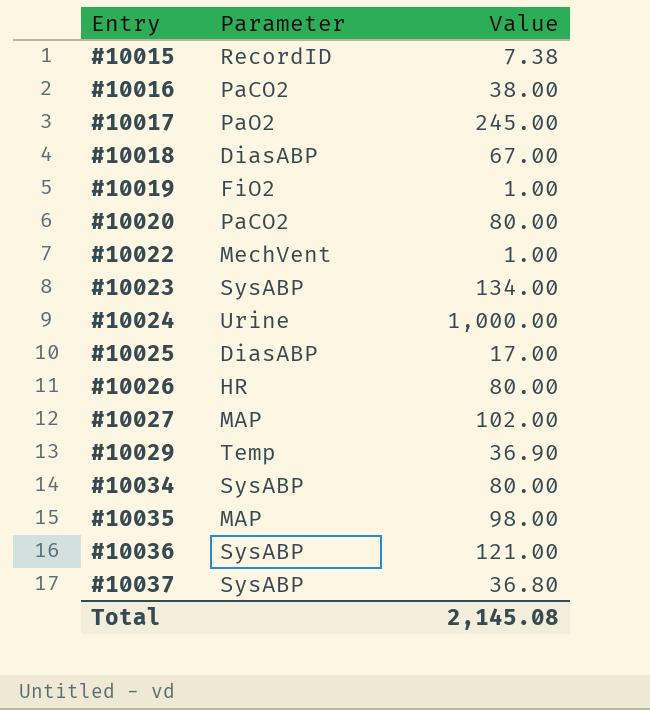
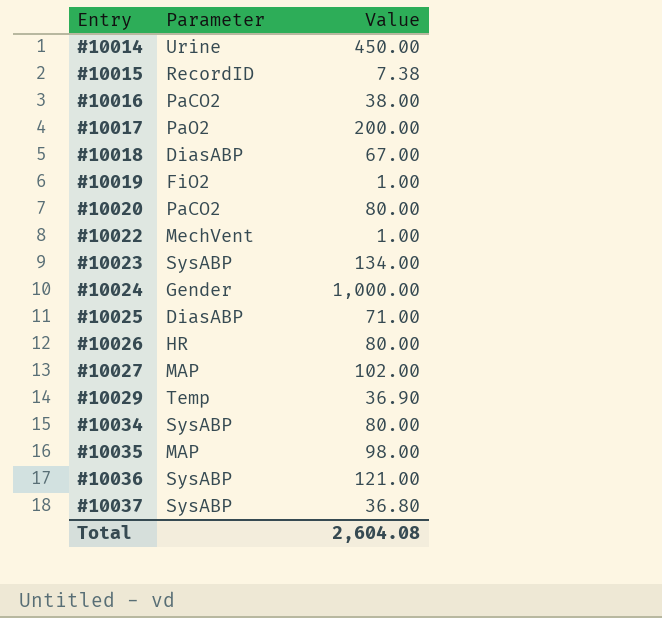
row #10014: none -> Urine | 450.00
#10017 | Value: 245.00 -> 200.00
#10024 | Parameter: Urine -> Gender
#10025 | Value: 17.00 -> 71.00
Total | Value: 2,145.08 -> 2,604.08

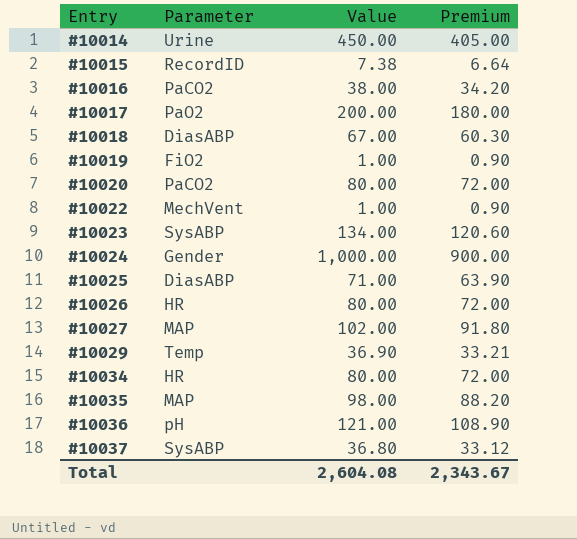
column Premium | formula: none -> [Value] * 0.9
#10034 | Parameter: SysABP -> HR
#10036 | Parameter: SysABP -> pH

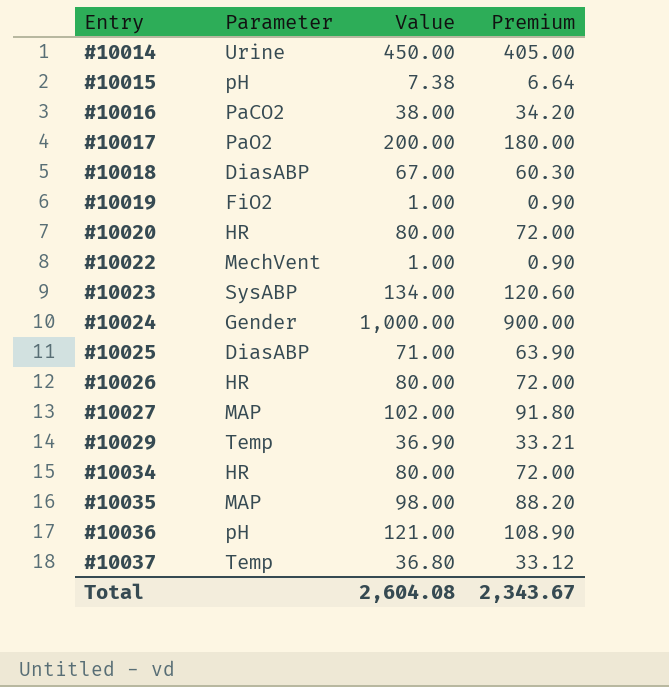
#10015 | Parameter: RecordID -> pH
#10020 | Parameter: PaCO2 -> HR
#10037 | Parameter: SysABP -> Temp

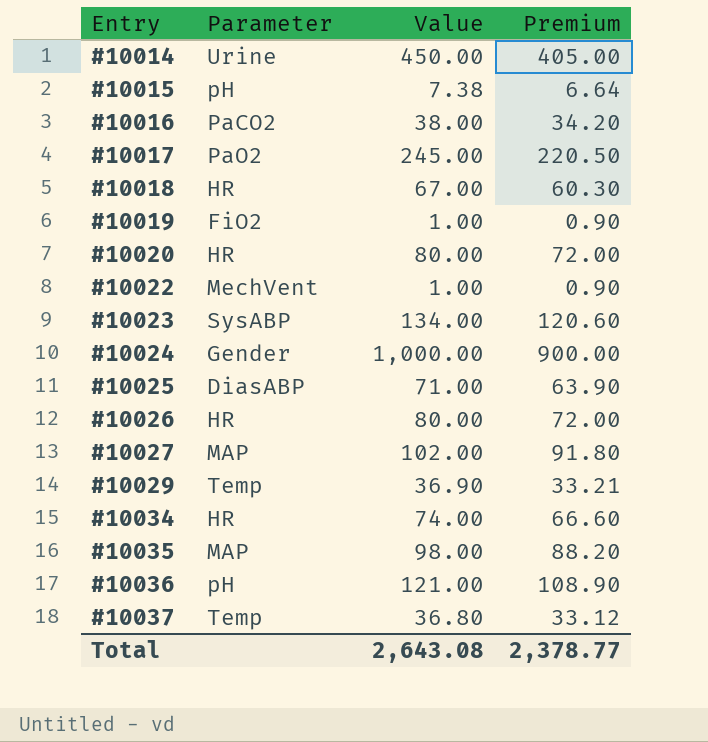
#10017 | Value: 200.00 -> 245.00
#10017 | Premium: 180.00 -> 220.50
#10018 | Parameter: DiasABP -> HR
#10034 | Value: 80.00 -> 74.00
#10034 | Premium: 72.00 -> 66.60
Total | Value: 2,604.08 -> 2,643.08
Total | Premium: 2,343.67 -> 2,378.77

